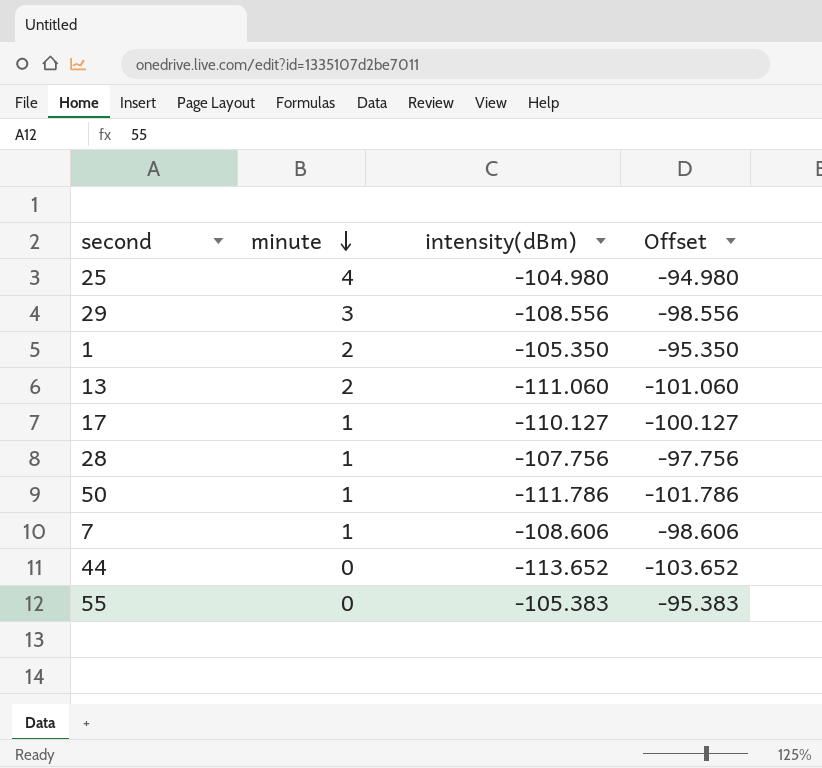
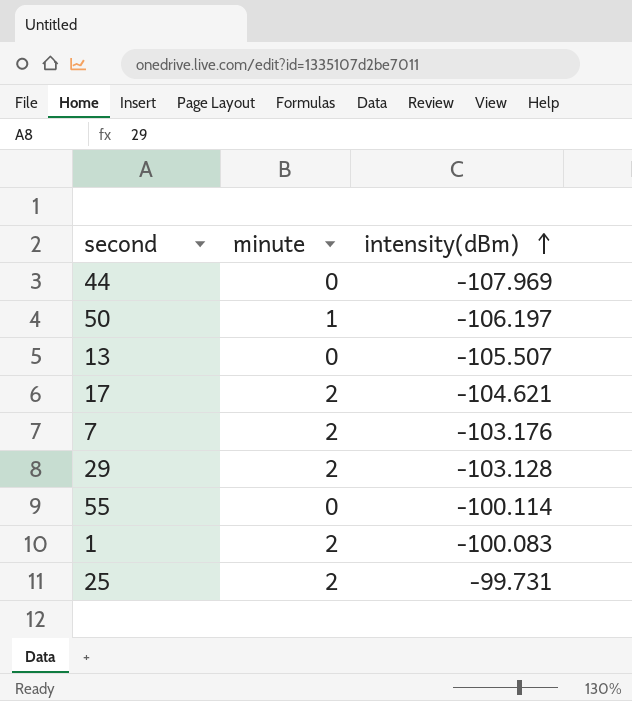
row order: minute descending -> intensity(dBm) ascending
column Offset | formula: [intensity(dBm)] + 10 -> none
row 28: 1 | -107.756 | -97.756 -> none
44 | intensity(dBm): -113.652 -> -107.969
50 | intensity(dBm): -111.786 -> -106.197
13 | minute: 2 -> 0
13 | intensity(dBm): -111.060 -> -105.507
17 | minute: 1 -> 2
17 | intensity(dBm): -110.127 -> -104.621
7 | minute: 1 -> 2
7 | intensity(dBm): -108.606 -> -103.176
29 | minute: 3 -> 2
29 | intensity(dBm): -108.556 -> -103.128
55 | intensity(dBm): -105.383 -> -100.114
1 | intensity(dBm): -105.350 -> -100.083
25 | minute: 4 -> 2
25 | intensity(dBm): -104.980 -> -99.731

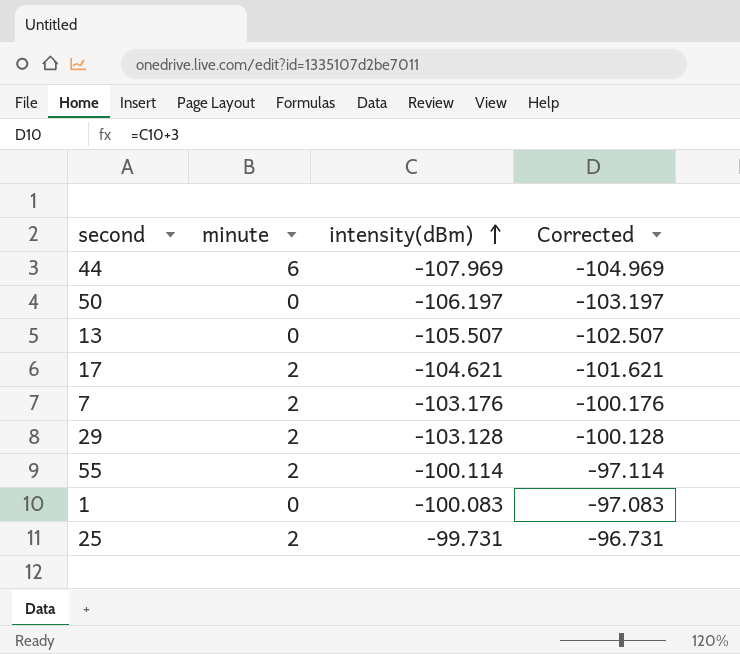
column Corrected | formula: none -> [intensity(dBm)] + 3
44 | minute: 0 -> 6
50 | minute: 1 -> 0
55 | minute: 0 -> 2
1 | minute: 2 -> 0

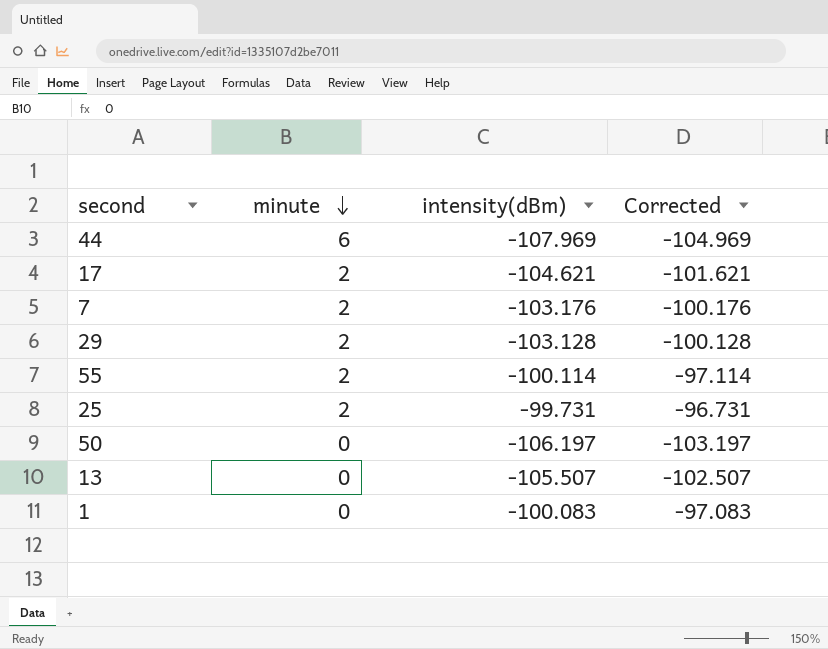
row order: intensity(dBm) ascending -> minute descending

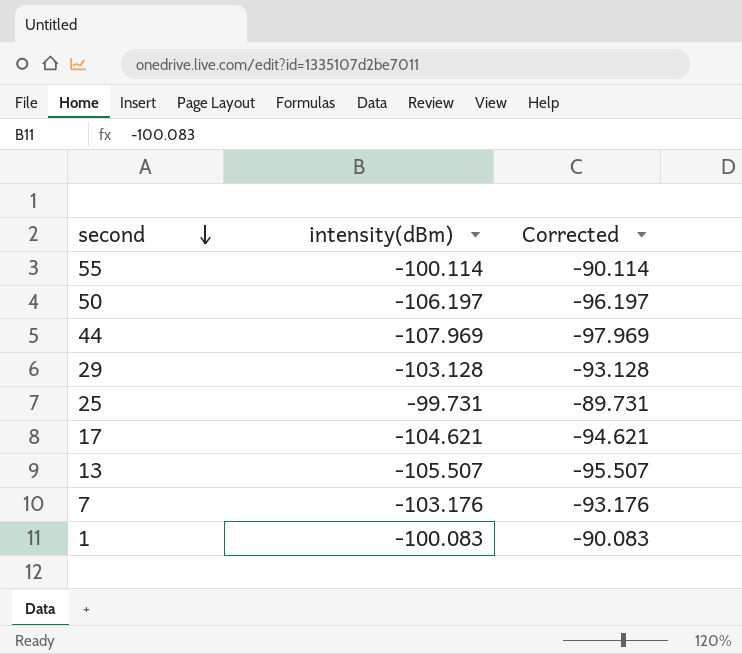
row order: minute descending -> second descending
column minute | position: 2 -> none
column Corrected | formula: [intensity(dBm)] + 3 -> [intensity(dBm)] + 10

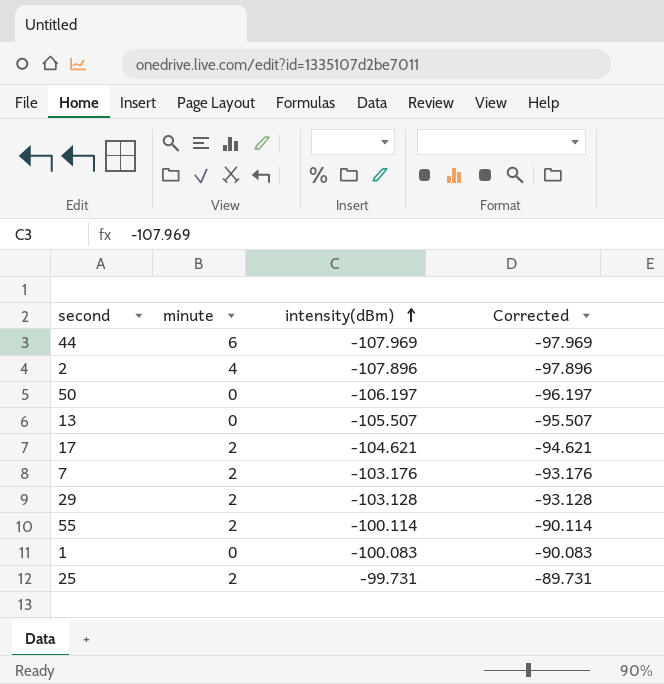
row order: second descending -> intensity(dBm) ascending
column minute | position: none -> 2
row 2: none -> 4 | -107.896 | -97.896

